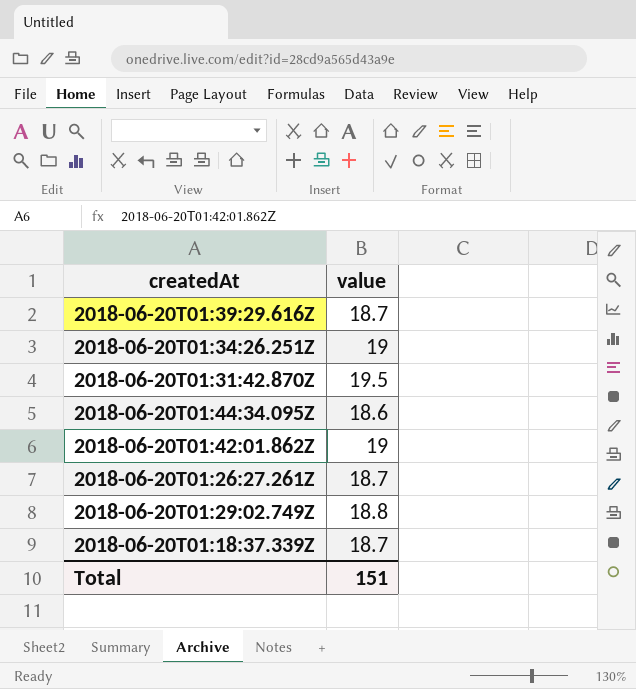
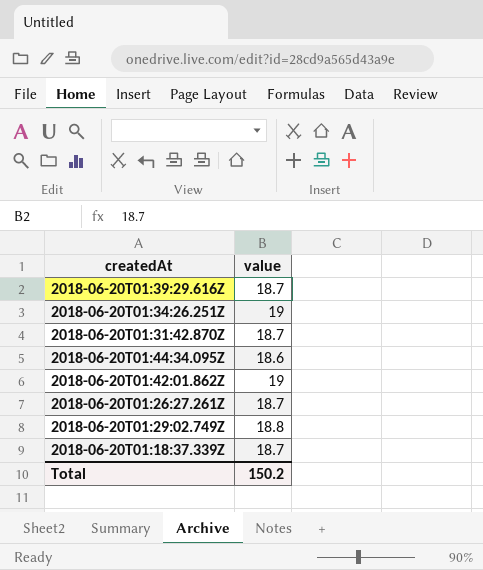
2018-06-20T01:31:42.870Z | value: 19.5 -> 18.7
Total | value: 151 -> 150.2

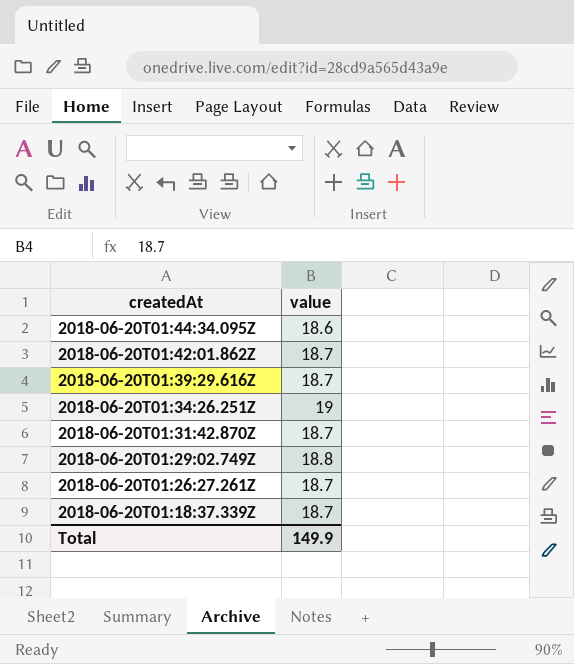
row order: none -> createdAt descending
2018-06-20T01:42:01.862Z | value: 19 -> 18.7
Total | value: 150.2 -> 149.9

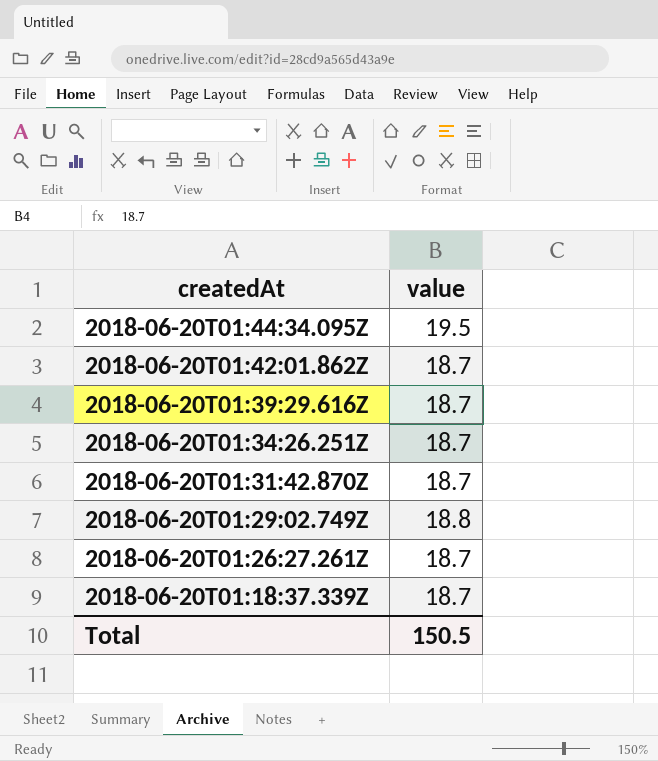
2018-06-20T01:44:34.095Z | value: 18.6 -> 19.5
2018-06-20T01:34:26.251Z | value: 19 -> 18.7
Total | value: 149.9 -> 150.5

